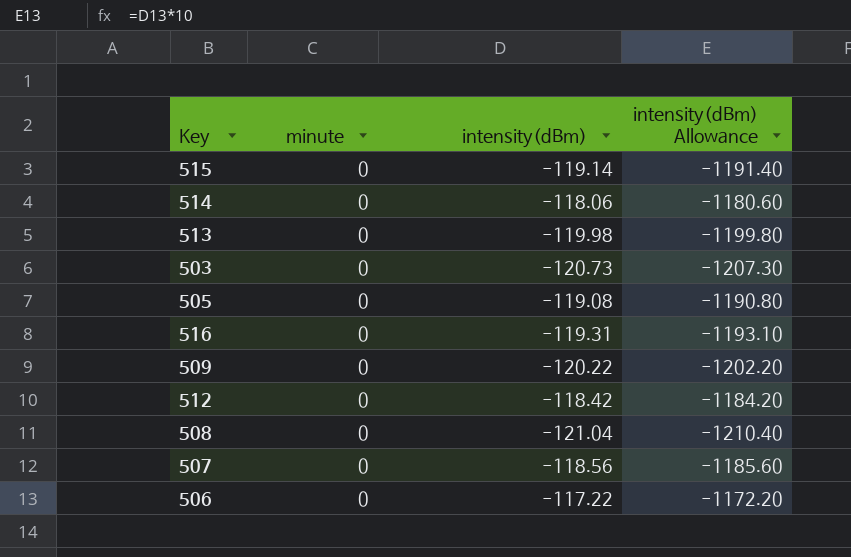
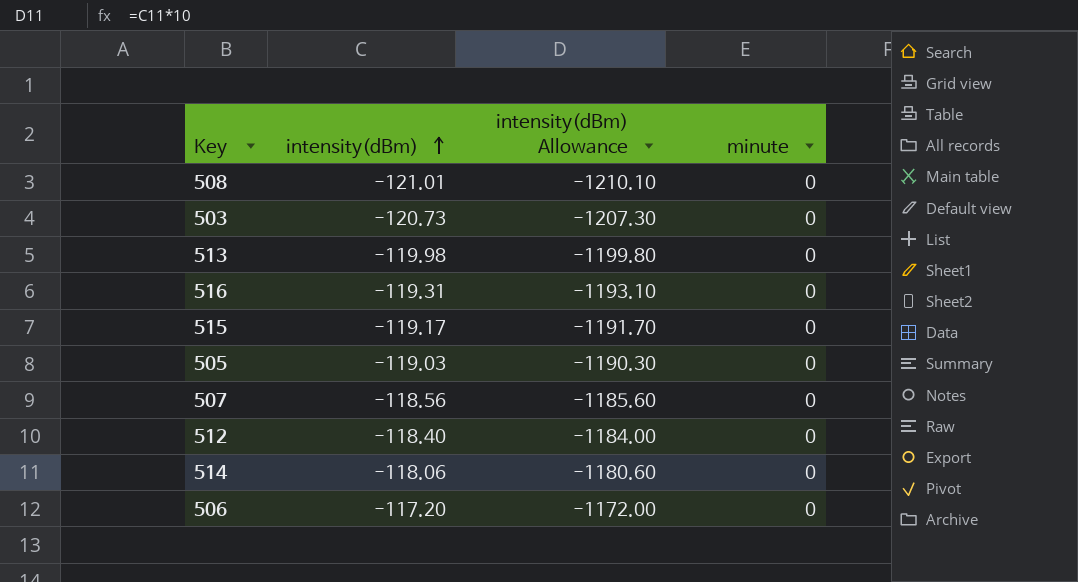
row order: none -> intensity(dBm) ascending
column minute | position: 2 -> 4
row 509: 0 | -120.22 | -1202.20 -> none
508 | intensity(dBm): -121.04 -> -121.01
508 | intensity(dBm) Allowance: -1210.40 -> -1210.10
515 | intensity(dBm): -119.14 -> -119.17
515 | intensity(dBm) Allowance: -1191.40 -> -1191.70
505 | intensity(dBm): -119.08 -> -119.03
505 | intensity(dBm) Allowance: -1190.80 -> -1190.30
512 | intensity(dBm): -118.42 -> -118.40
512 | intensity(dBm) Allowance: -1184.20 -> -1184.00
506 | intensity(dBm): -117.22 -> -117.20
506 | intensity(dBm) Allowance: -1172.20 -> -1172.00

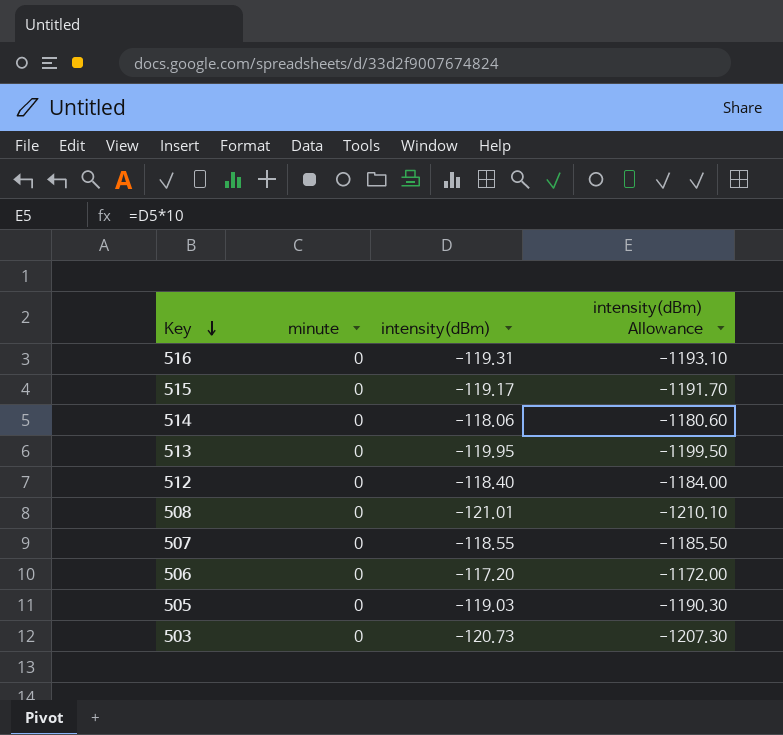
row order: intensity(dBm) ascending -> Key descending
column minute | position: 4 -> 2
513 | intensity(dBm): -119.98 -> -119.95
513 | intensity(dBm) Allowance: -1199.80 -> -1199.50
507 | intensity(dBm): -118.56 -> -118.55
507 | intensity(dBm) Allowance: -1185.60 -> -1185.50

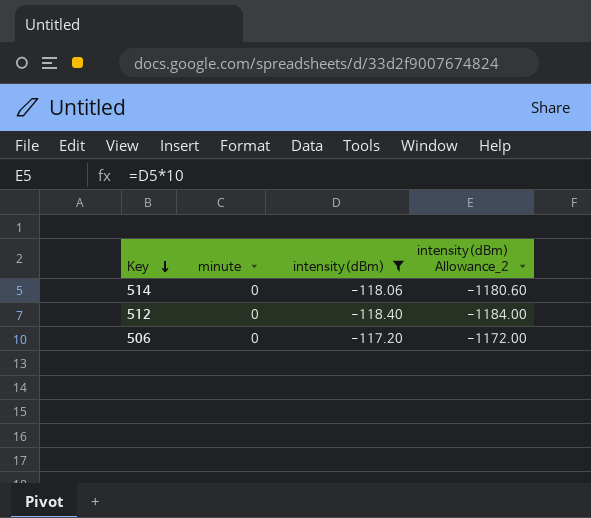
filter: none -> intensity(dBm) >= -118.40
column name: intensity(dBm) Allowance -> intensity(dBm) Allowance_2

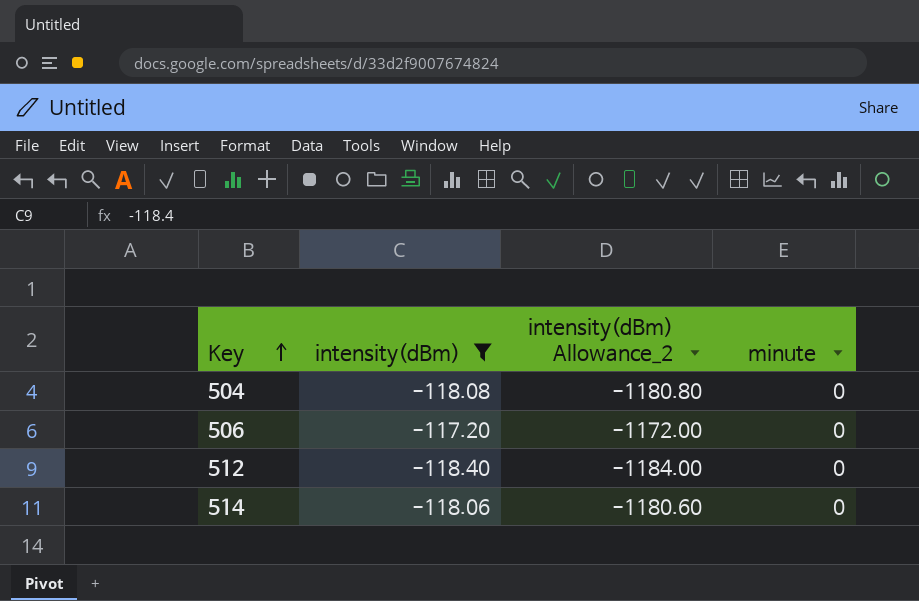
row order: Key descending -> Key ascending
column minute | position: 2 -> 4
row 504: none -> -118.08 | -1180.80 | 0

